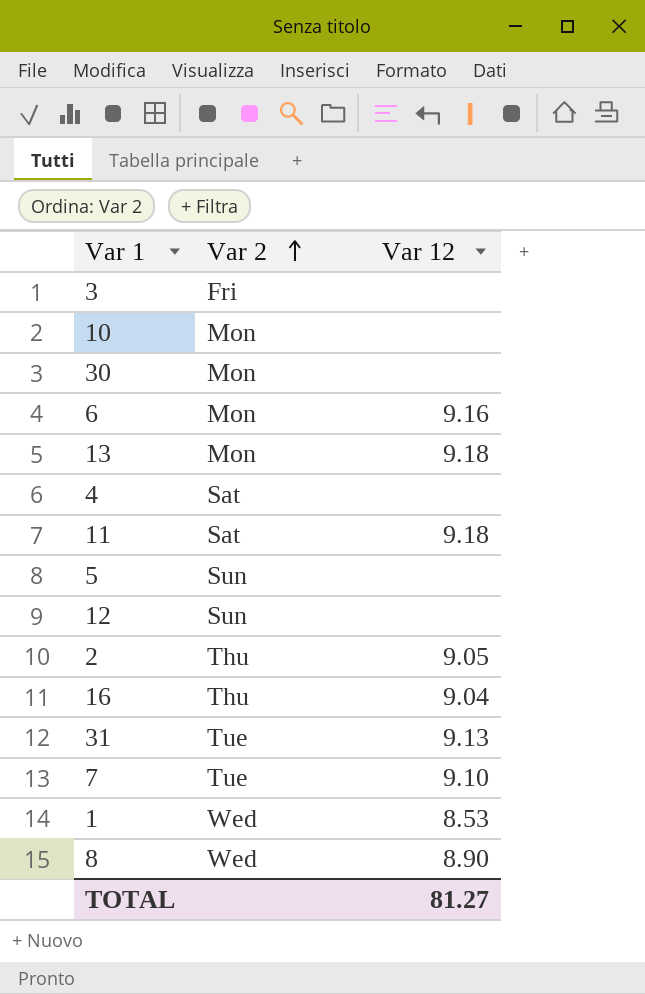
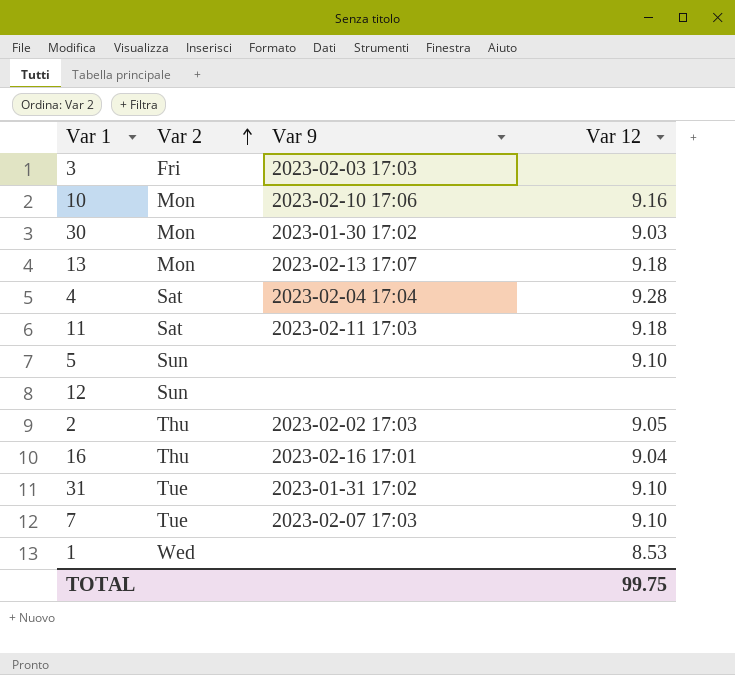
column Var 9 | position: none -> 3
row 6: Mon | 9.16 -> none
row 8: Wed | 8.90 -> none
10 | Var 12: none -> 9.16
30 | Var 12: none -> 9.03
4 | Var 12: none -> 9.28
5 | Var 12: none -> 9.10
31 | Var 12: 9.13 -> 9.10
TOTAL | Var 12: 81.27 -> 99.75

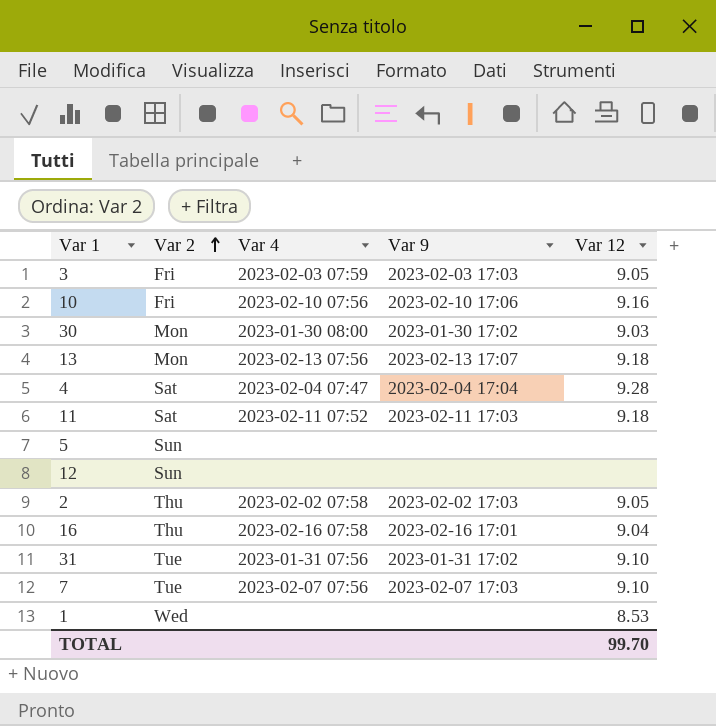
column Var 4 | position: none -> 3
3 | Var 12: none -> 9.05
10 | Var 2: Mon -> Fri
5 | Var 12: 9.10 -> none
TOTAL | Var 12: 99.75 -> 99.70

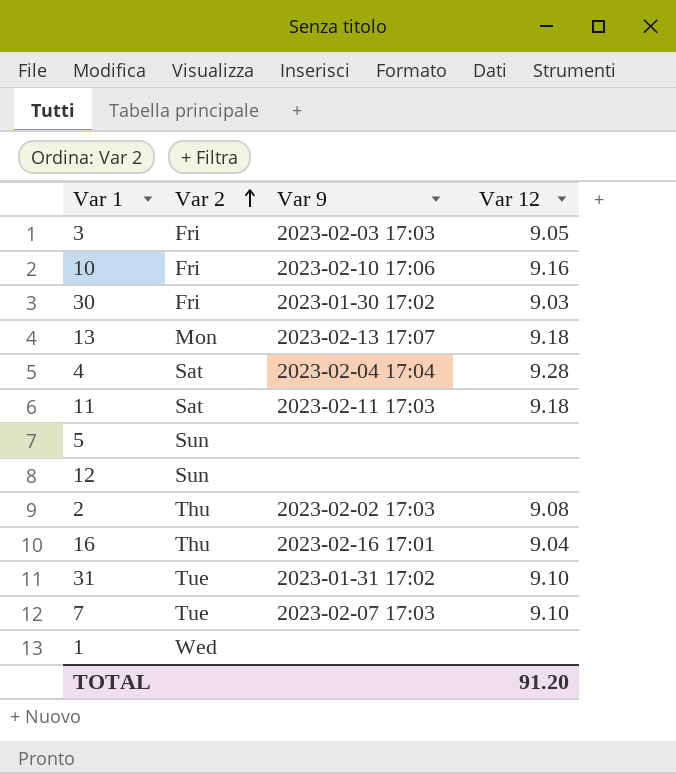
column Var 4 | position: 3 -> none
30 | Var 2: Mon -> Fri
2 | Var 12: 9.05 -> 9.08
1 | Var 12: 8.53 -> none
TOTAL | Var 12: 99.70 -> 91.20

